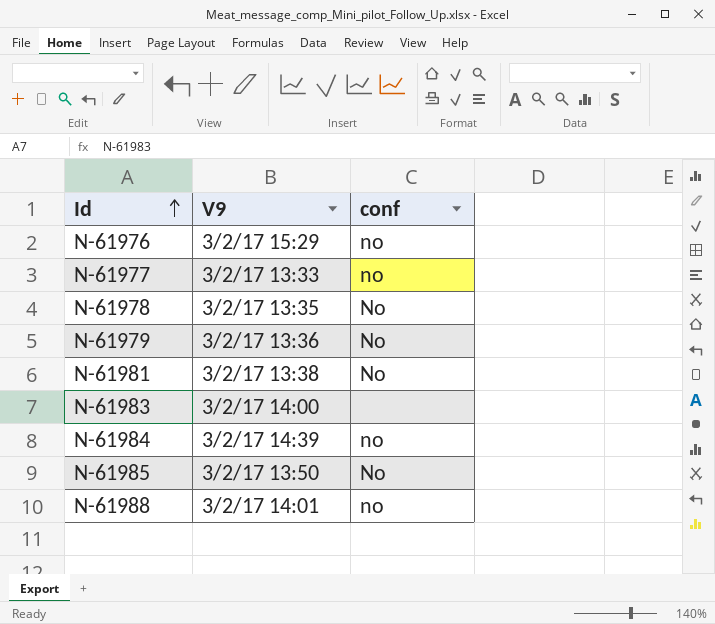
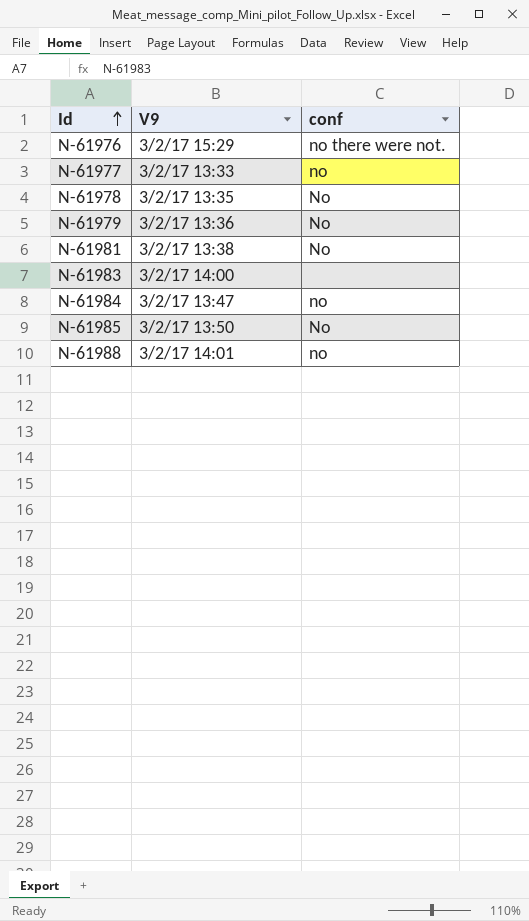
N-61976 | conf: no -> no there were not.
N-61984 | V9: 3/2/17 14:39 -> 3/2/17 13:47

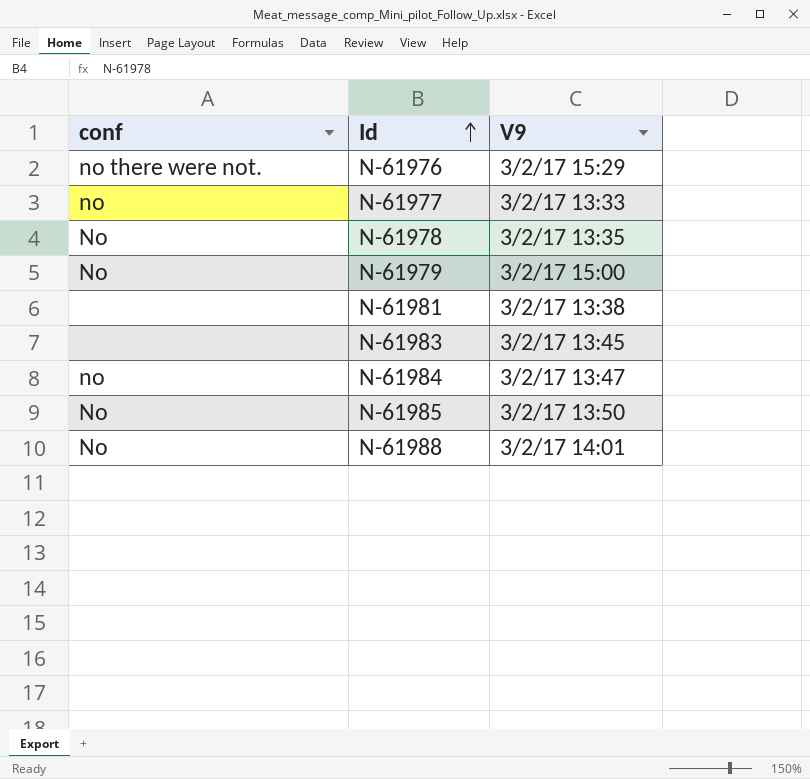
column conf | position: 3 -> 1
N-61979 | V9: 3/2/17 13:36 -> 3/2/17 15:00
N-61981 | conf: No -> none
N-61983 | V9: 3/2/17 14:00 -> 3/2/17 13:45
N-61988 | conf: no -> No

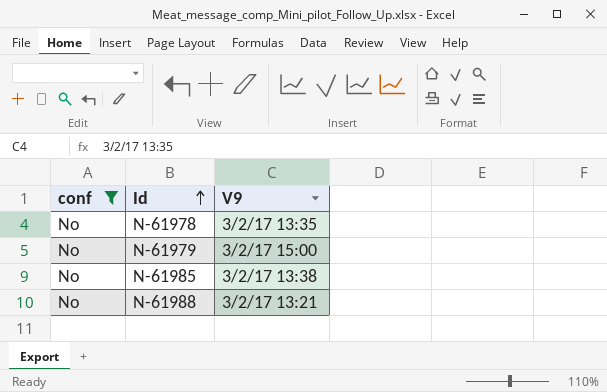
filter: none -> conf = No
N-61985 | V9: 3/2/17 13:50 -> 3/2/17 13:38
N-61988 | V9: 3/2/17 14:01 -> 3/2/17 13:21

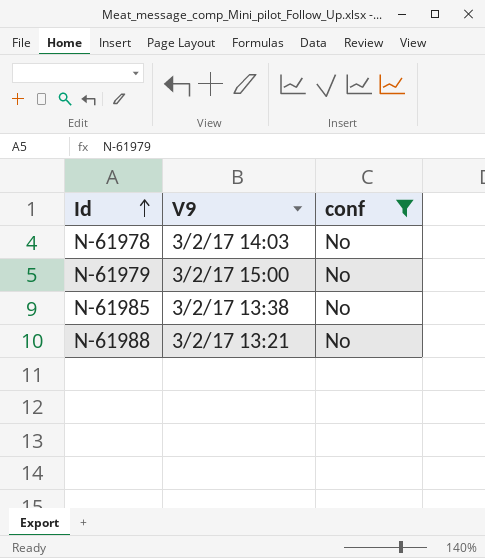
column conf | position: 1 -> 3
N-61978 | V9: 3/2/17 13:35 -> 3/2/17 14:03

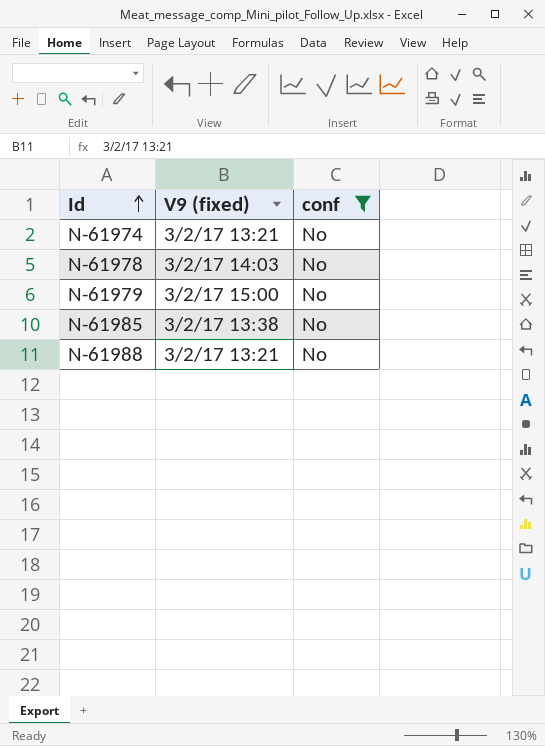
column name: V9 -> V9 (fixed)
row N-61974: none -> 3/2/17 13:21 | No

